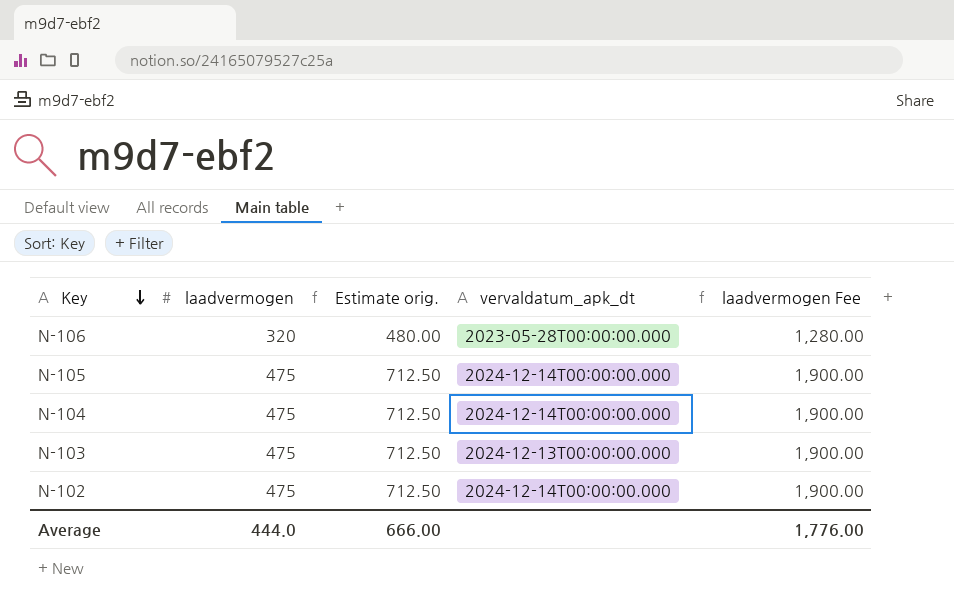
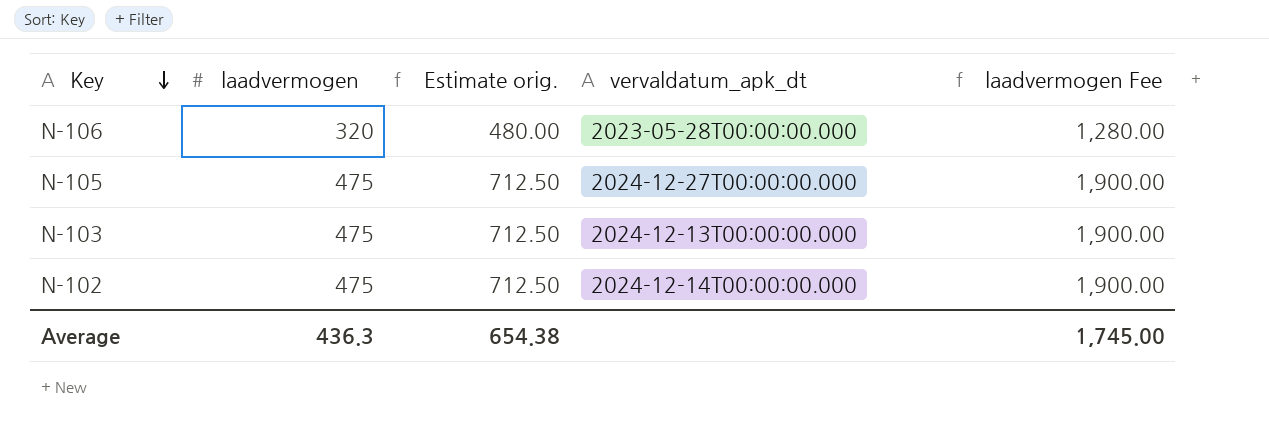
row N-104: 475 | 712.50 | 2024-12-14T00:00:00.000 | 1,900.00 -> none
N-105 | vervaldatum_apk_dt: 2024-12-14T00:00:00.000 -> 2024-12-27T00:00:00.000
Average | laadvermogen: 444.0 -> 436.3
Average | Estimate orig.: 666.00 -> 654.38
Average | laadvermogen Fee: 1,776.00 -> 1,745.00

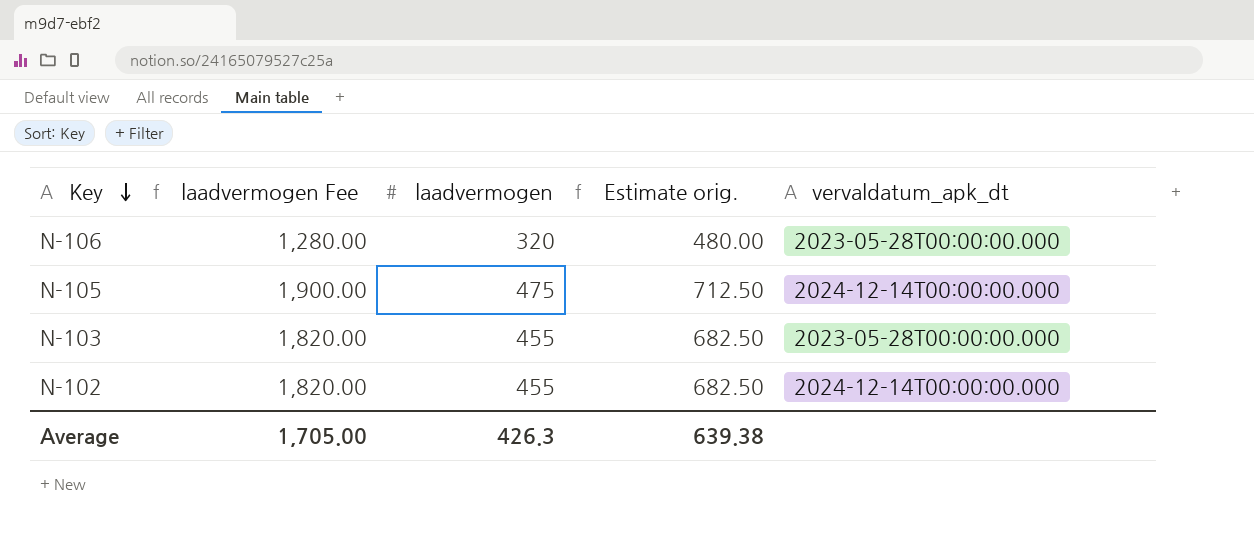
column laadvermogen Fee | position: 5 -> 2
N-105 | vervaldatum_apk_dt: 2024-12-27T00:00:00.000 -> 2024-12-14T00:00:00.000
N-103 | laadvermogen Fee: 1,900.00 -> 1,820.00
N-103 | laadvermogen: 475 -> 455
N-103 | Estimate orig.: 712.50 -> 682.50
N-103 | vervaldatum_apk_dt: 2024-12-13T00:00:00.000 -> 2023-05-28T00:00:00.000
N-102 | laadvermogen Fee: 1,900.00 -> 1,820.00
N-102 | laadvermogen: 475 -> 455
N-102 | Estimate orig.: 712.50 -> 682.50
Average | laadvermogen Fee: 1,745.00 -> 1,705.00
Average | laadvermogen: 436.3 -> 426.3
Average | Estimate orig.: 654.38 -> 639.38

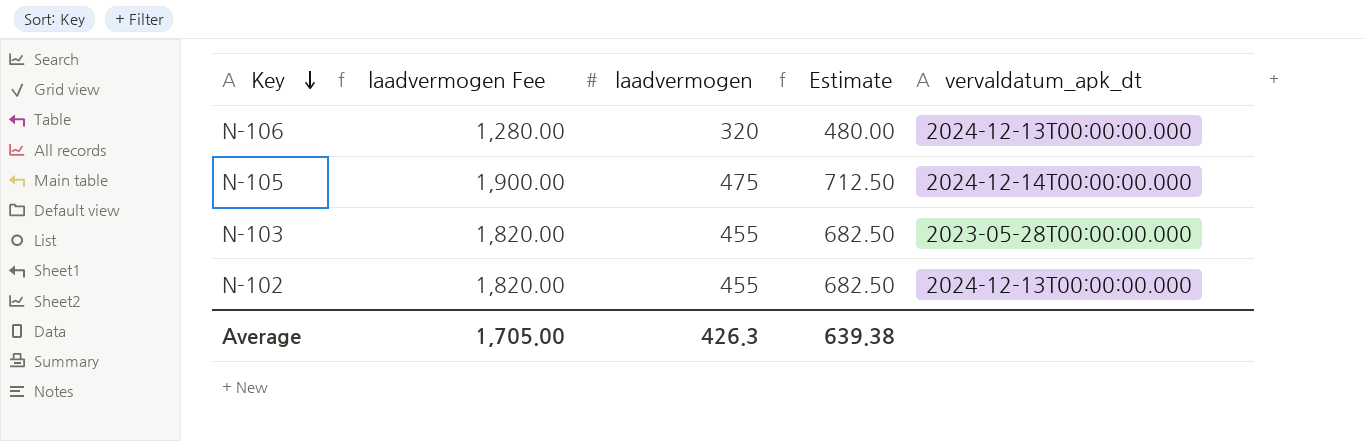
column name: Estimate orig. -> Estimate
N-106 | vervaldatum_apk_dt: 2023-05-28T00:00:00.000 -> 2024-12-13T00:00:00.000
N-102 | vervaldatum_apk_dt: 2024-12-14T00:00:00.000 -> 2024-12-13T00:00:00.000

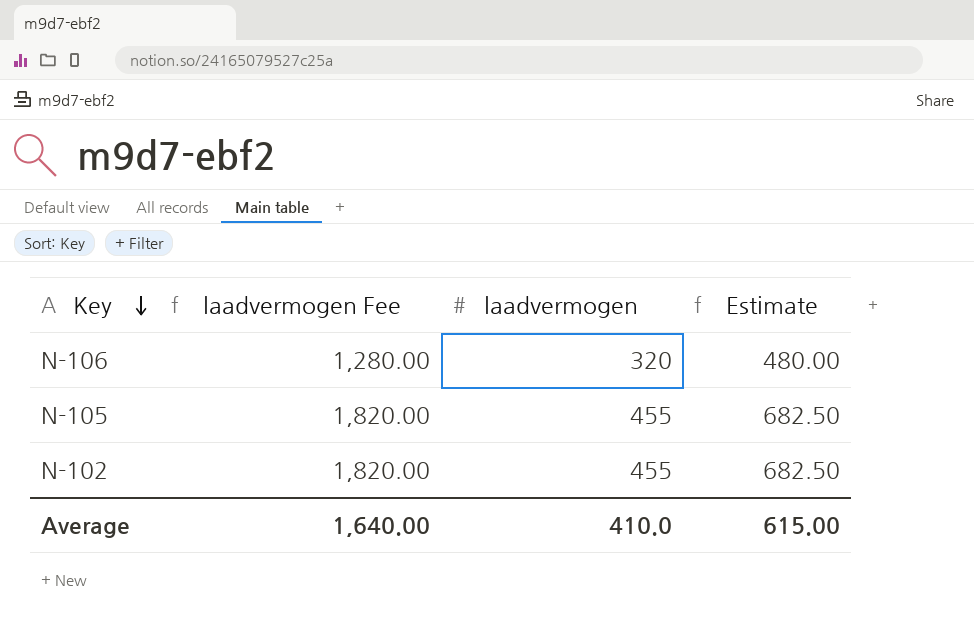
column vervaldatum_apk_dt | position: 5 -> none
row N-103: 1,820.00 | 455 | 682.50 | 2023-05-28T00:00:00.000 -> none
N-105 | laadvermogen Fee: 1,900.00 -> 1,820.00
N-105 | laadvermogen: 475 -> 455
N-105 | Estimate: 712.50 -> 682.50
Average | laadvermogen Fee: 1,705.00 -> 1,640.00
Average | laadvermogen: 426.3 -> 410.0
Average | Estimate: 639.38 -> 615.00

